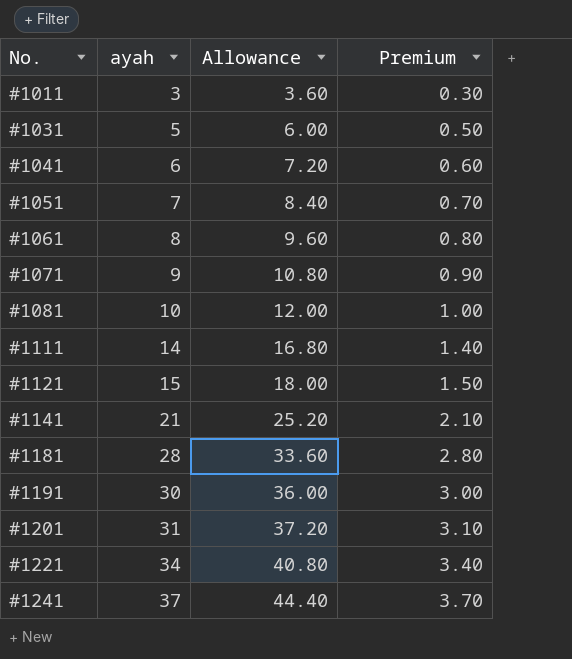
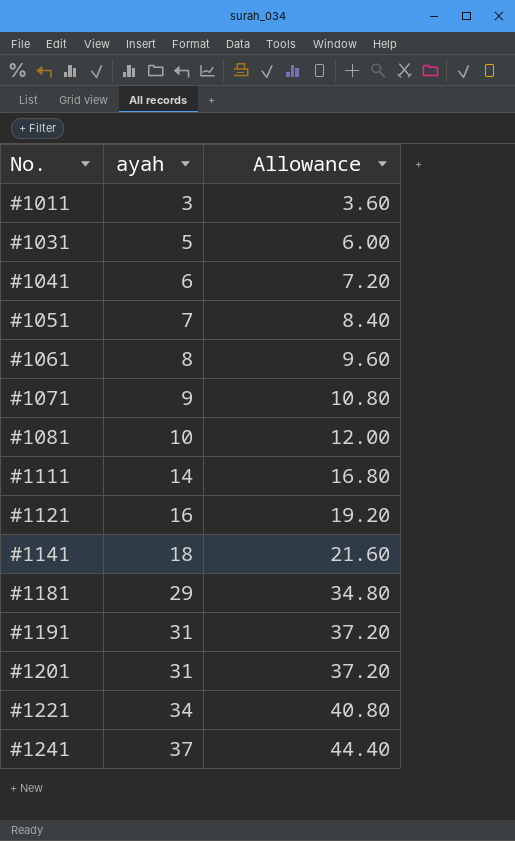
column Premium | formula: [ayah] * 0.1 -> none
#1121 | ayah: 15 -> 16
#1121 | Allowance: 18.00 -> 19.20
#1141 | ayah: 21 -> 18
#1141 | Allowance: 25.20 -> 21.60
#1181 | ayah: 28 -> 29
#1181 | Allowance: 33.60 -> 34.80
#1191 | ayah: 30 -> 31
#1191 | Allowance: 36.00 -> 37.20

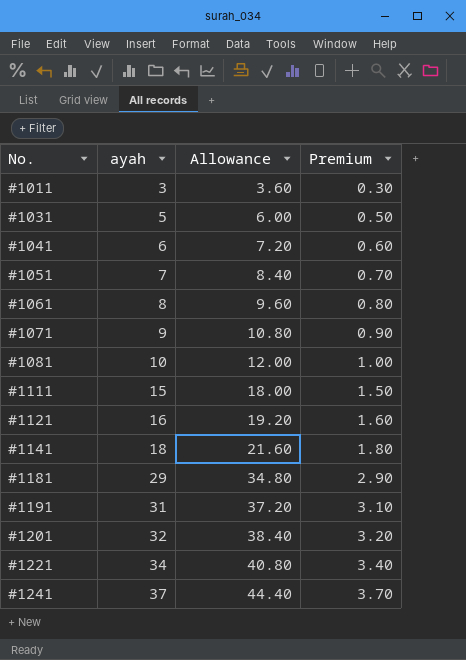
column Premium | formula: none -> [ayah] * 0.1
#1111 | ayah: 14 -> 15
#1111 | Allowance: 16.80 -> 18.00
#1201 | ayah: 31 -> 32
#1201 | Allowance: 37.20 -> 38.40

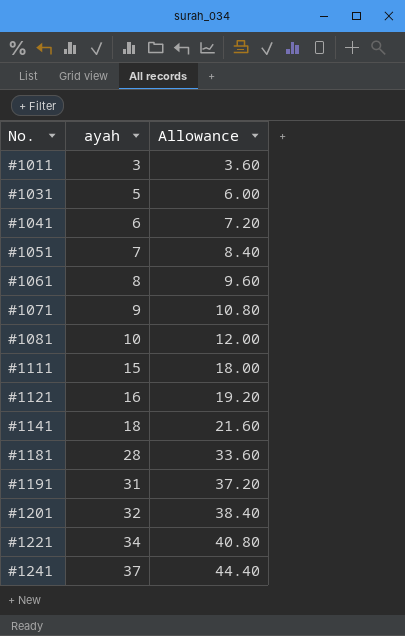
column Premium | formula: [ayah] * 0.1 -> none
#1181 | ayah: 29 -> 28
#1181 | Allowance: 34.80 -> 33.60

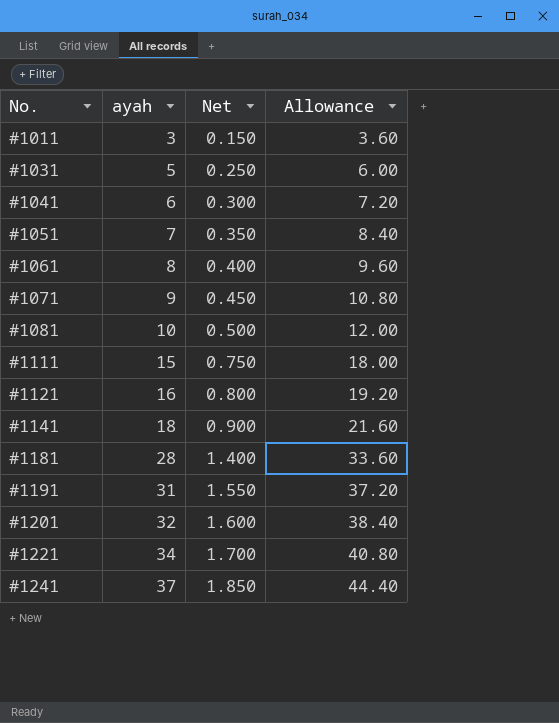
column Net | formula: none -> [ayah] * 0.05

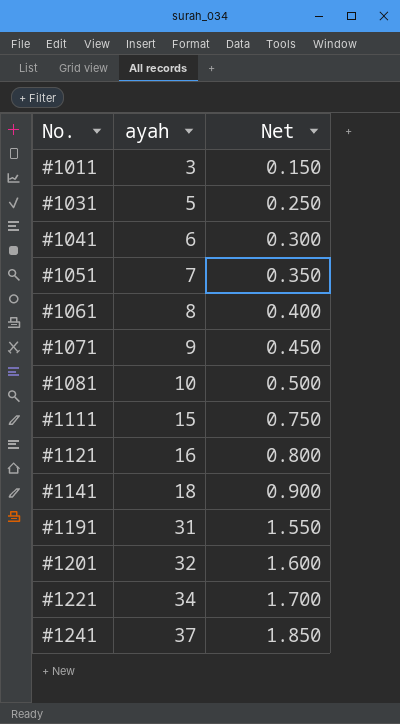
column Allowance | formula: [ayah] * 1.2 -> none
row #1181: 28 | 1.400 | 33.60 -> none

